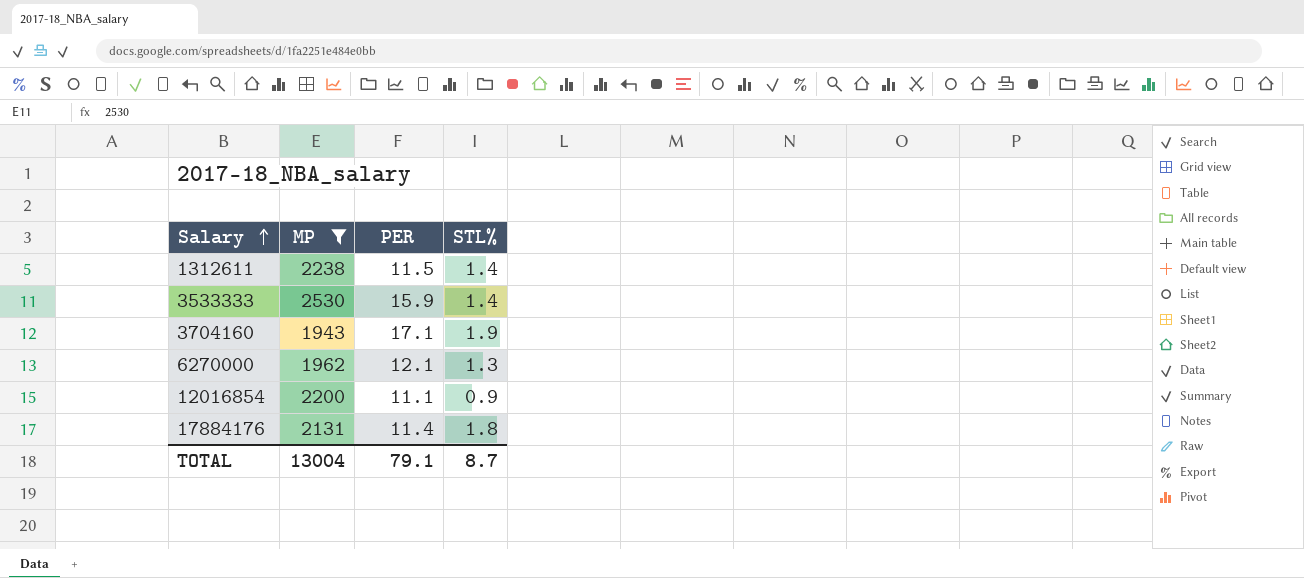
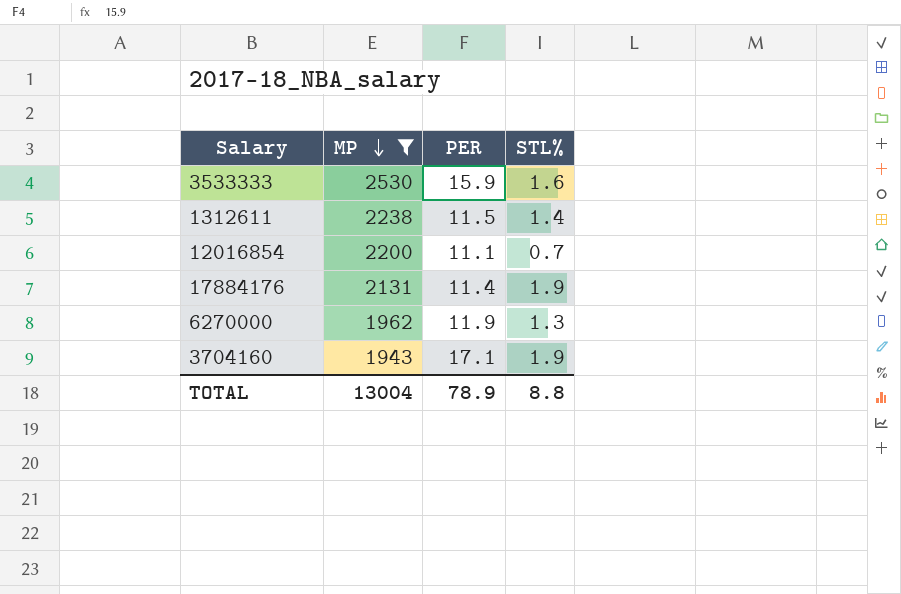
row order: Salary ascending -> MP descending
3533333 | STL%: 1.4 -> 1.6
12016854 | STL%: 0.9 -> 0.7
17884176 | STL%: 1.8 -> 1.9
6270000 | PER: 12.1 -> 11.9
TOTAL | PER: 79.1 -> 78.9
TOTAL | STL%: 8.7 -> 8.8

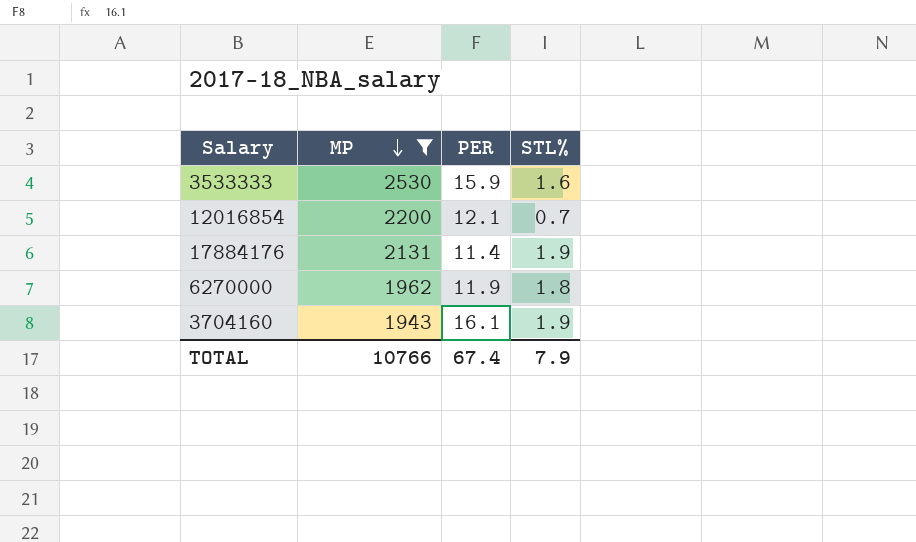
row 1312611: 2238 | 11.5 | 1.4 -> none
12016854 | PER: 11.1 -> 12.1
6270000 | STL%: 1.3 -> 1.8
3704160 | PER: 17.1 -> 16.1
TOTAL | MP: 13004 -> 10766
TOTAL | PER: 78.9 -> 67.4
TOTAL | STL%: 8.8 -> 7.9

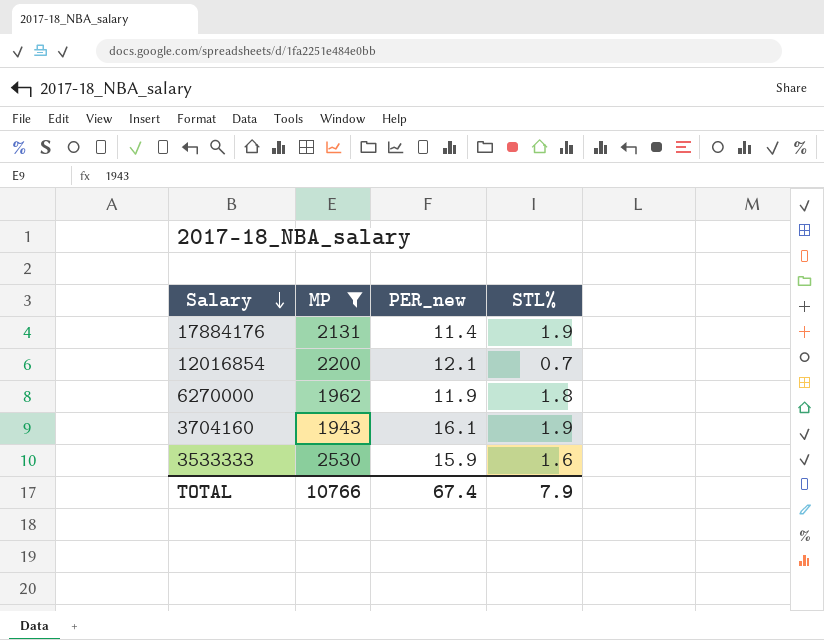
row order: MP descending -> Salary descending
column name: PER -> PER_new

